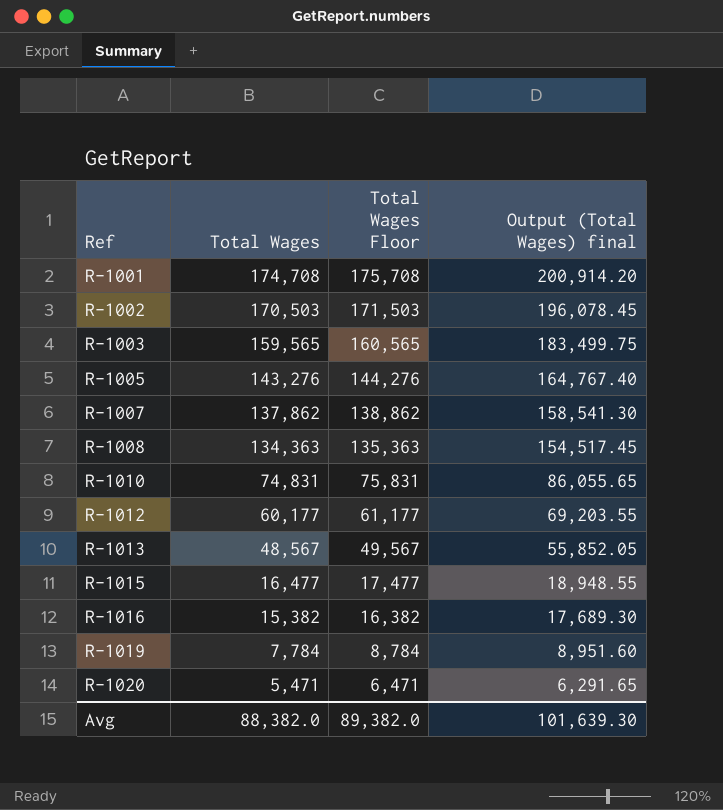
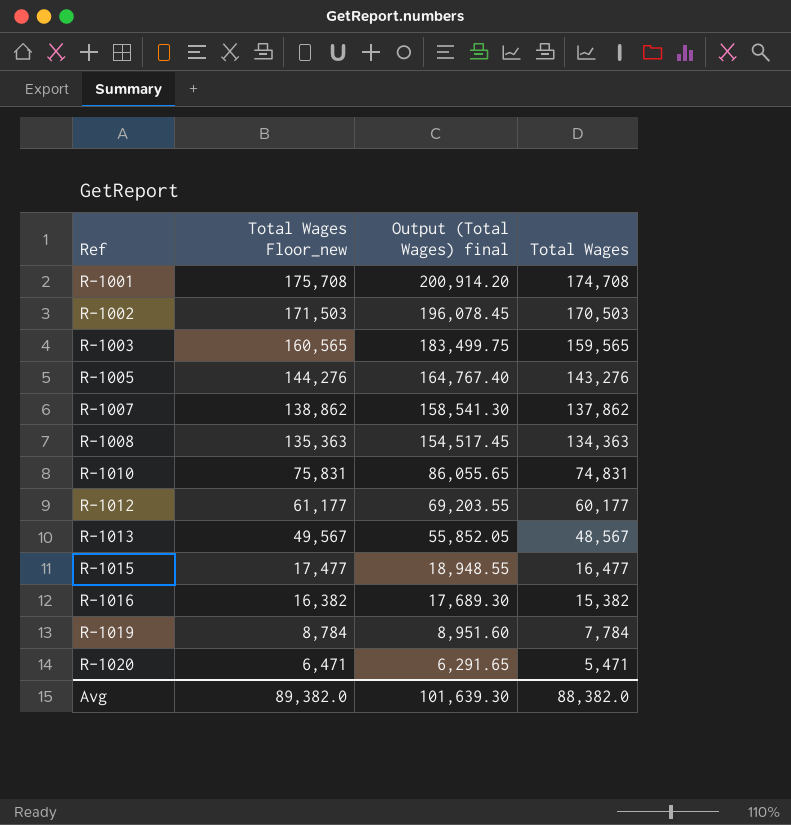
column name: Total Wages Floor -> Total Wages Floor_new
column Total Wages | position: 2 -> 4

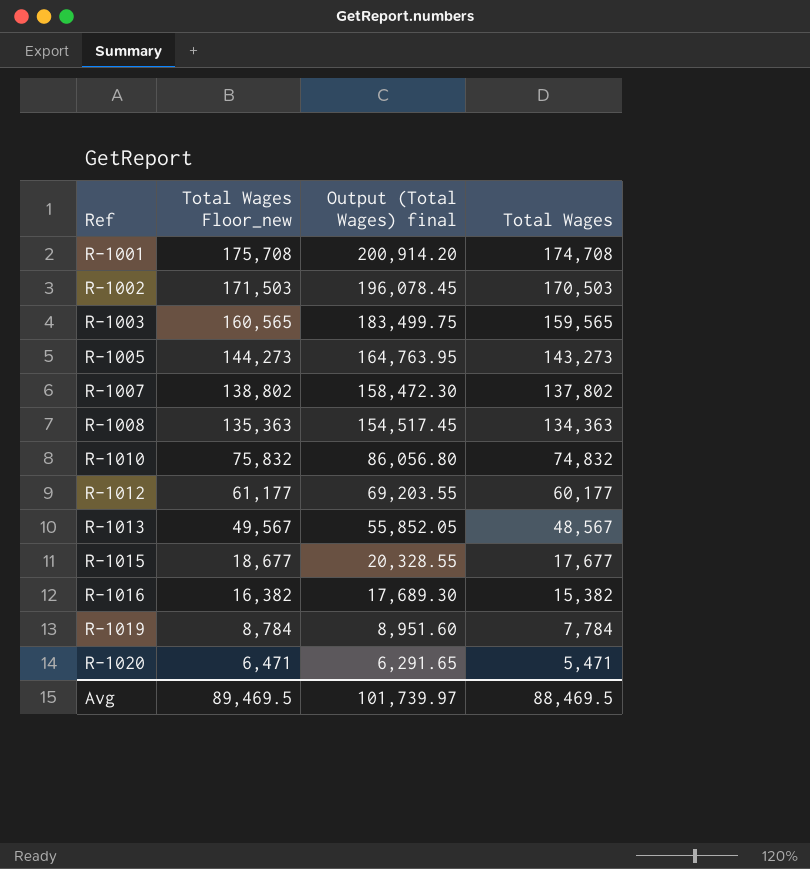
R-1005 | Total Wages Floor_new: 144,276 -> 144,273
R-1005 | Output (Total Wages) final: 164,767.40 -> 164,763.95
R-1005 | Total Wages: 143,276 -> 143,273
R-1007 | Total Wages Floor_new: 138,862 -> 138,802
R-1007 | Output (Total Wages) final: 158,541.30 -> 158,472.30
R-1007 | Total Wages: 137,862 -> 137,802
R-1010 | Total Wages Floor_new: 75,831 -> 75,832
R-1010 | Output (Total Wages) final: 86,055.65 -> 86,056.80
R-1010 | Total Wages: 74,831 -> 74,832
R-1015 | Total Wages Floor_new: 17,477 -> 18,677
R-1015 | Output (Total Wages) final: 18,948.55 -> 20,328.55
R-1015 | Total Wages: 16,477 -> 17,677
Avg | Total Wages Floor_new: 89,382.0 -> 89,469.5
Avg | Output (Total Wages) final: 101,639.30 -> 101,739.97
Avg | Total Wages: 88,382.0 -> 88,469.5

